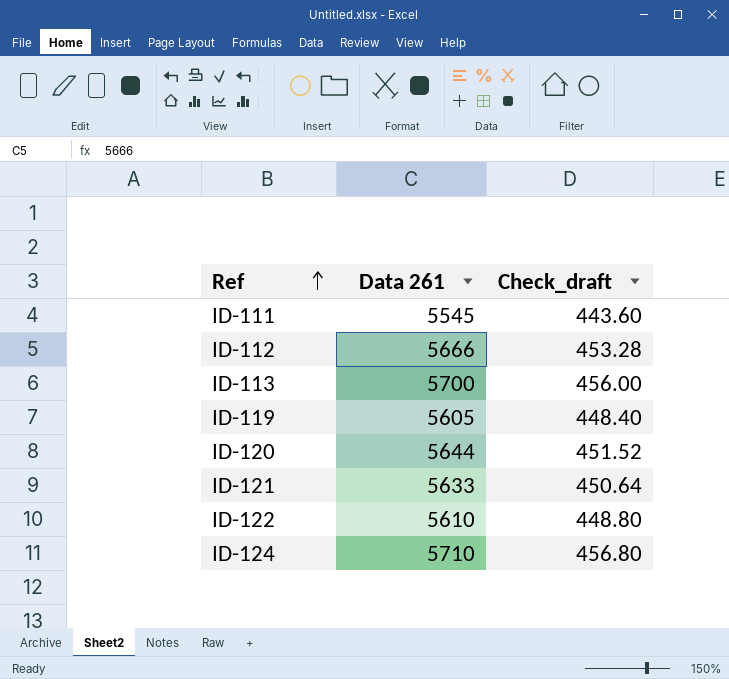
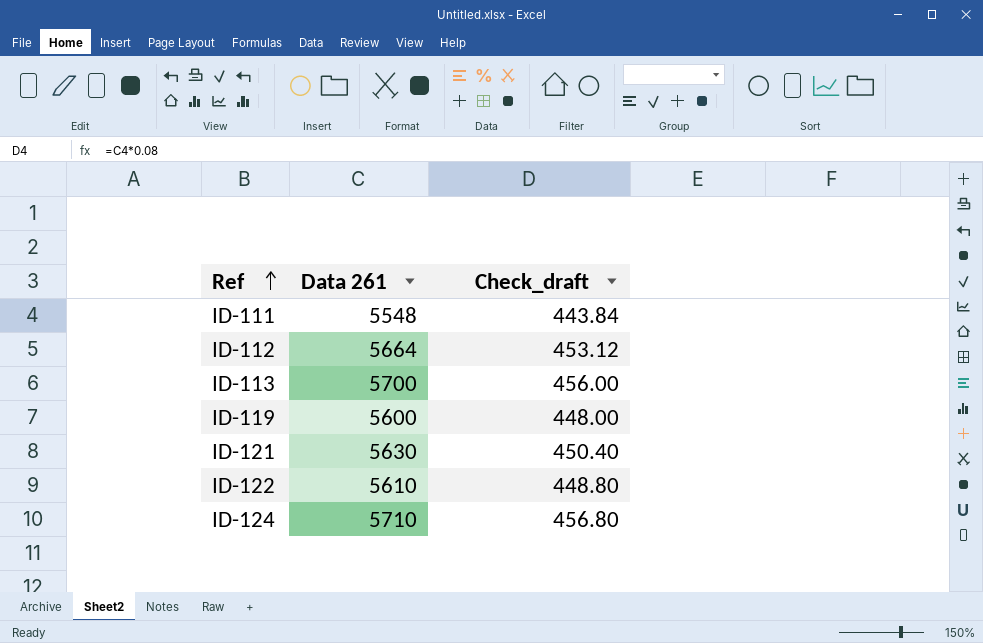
row ID-120: 5644 | 451.52 -> none
ID-111 | Data 261: 5545 -> 5548
ID-111 | Check_draft: 443.60 -> 443.84
ID-112 | Data 261: 5666 -> 5664
ID-112 | Check_draft: 453.28 -> 453.12
ID-119 | Data 261: 5605 -> 5600
ID-119 | Check_draft: 448.40 -> 448.00
ID-121 | Data 261: 5633 -> 5630
ID-121 | Check_draft: 450.64 -> 450.40

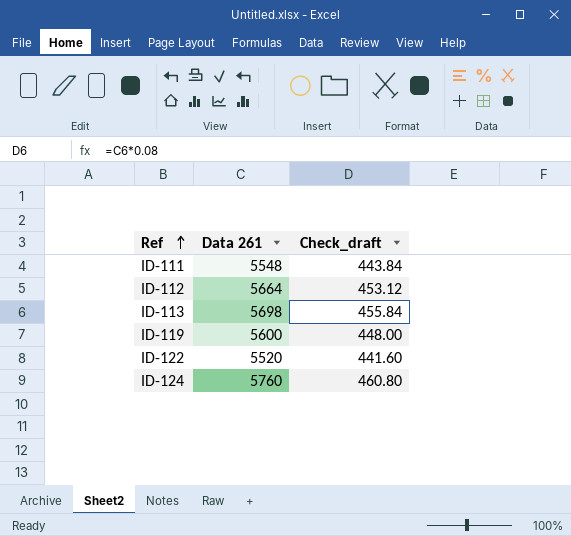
row ID-121: 5630 | 450.40 -> none
ID-113 | Data 261: 5700 -> 5698
ID-113 | Check_draft: 456.00 -> 455.84
ID-122 | Data 261: 5610 -> 5520
ID-122 | Check_draft: 448.80 -> 441.60
ID-124 | Data 261: 5710 -> 5760
ID-124 | Check_draft: 456.80 -> 460.80

